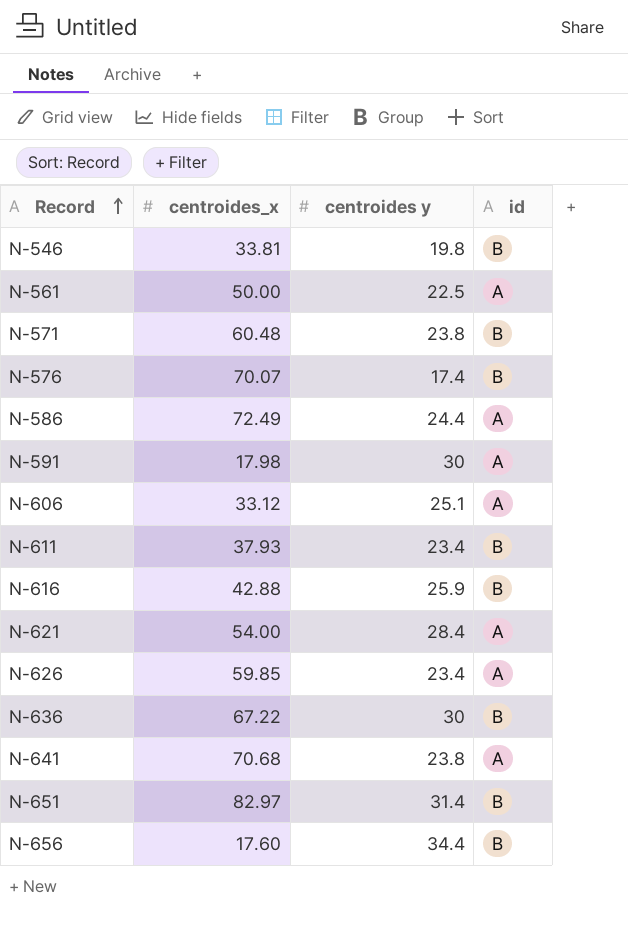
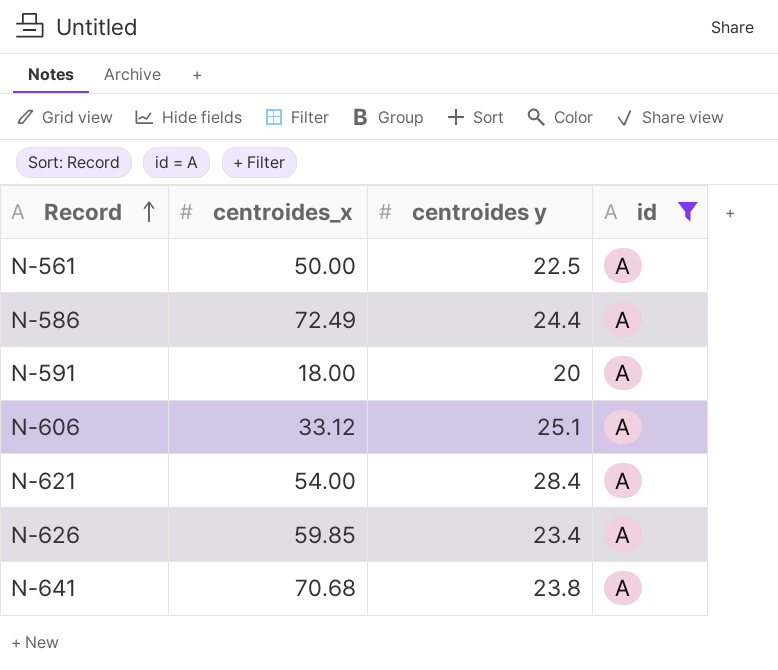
filter: none -> id = A
N-591 | centroides_x: 17.98 -> 18.00
N-591 | centroides y: 30 -> 20

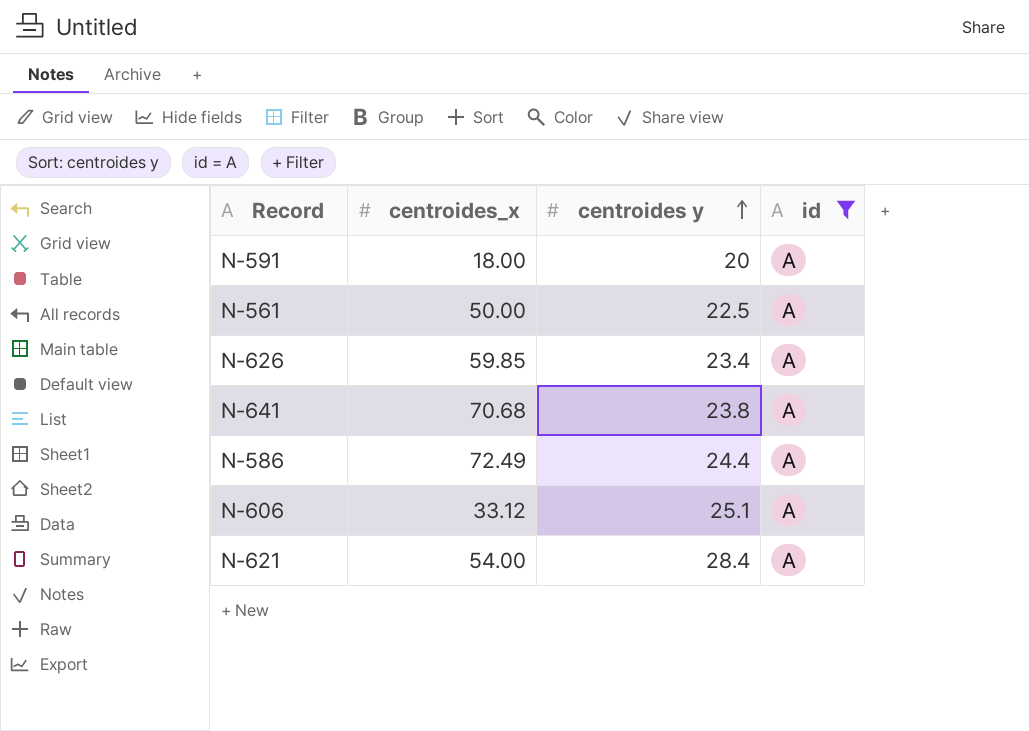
row order: Record ascending -> centroides y ascending

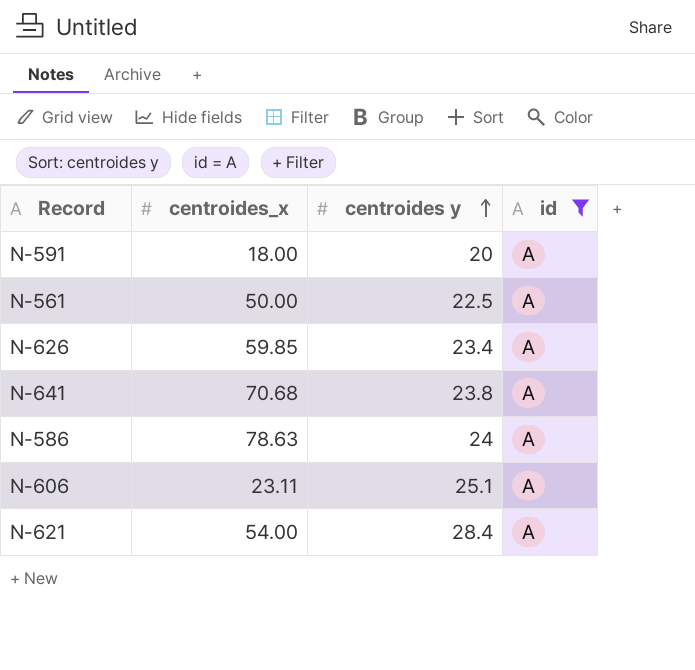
N-586 | centroides_x: 72.49 -> 78.63
N-586 | centroides y: 24.4 -> 24
N-606 | centroides_x: 33.12 -> 23.11

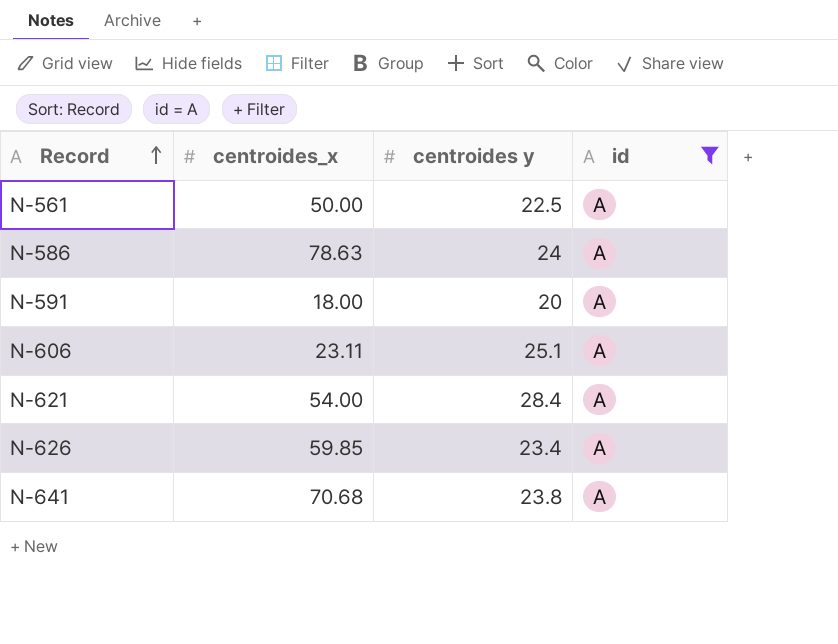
row order: centroides y ascending -> Record ascending

